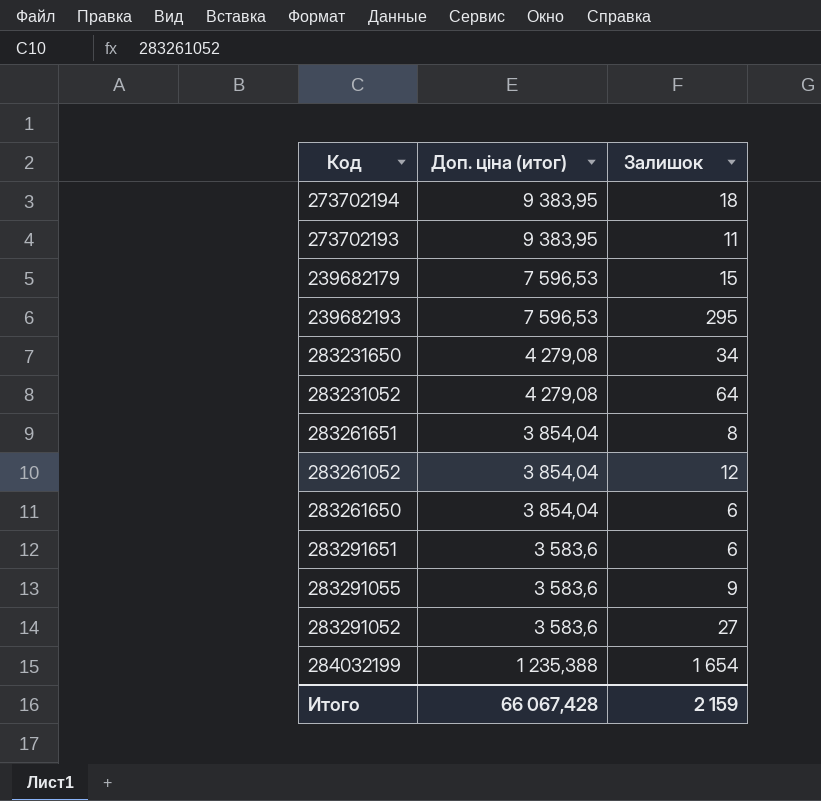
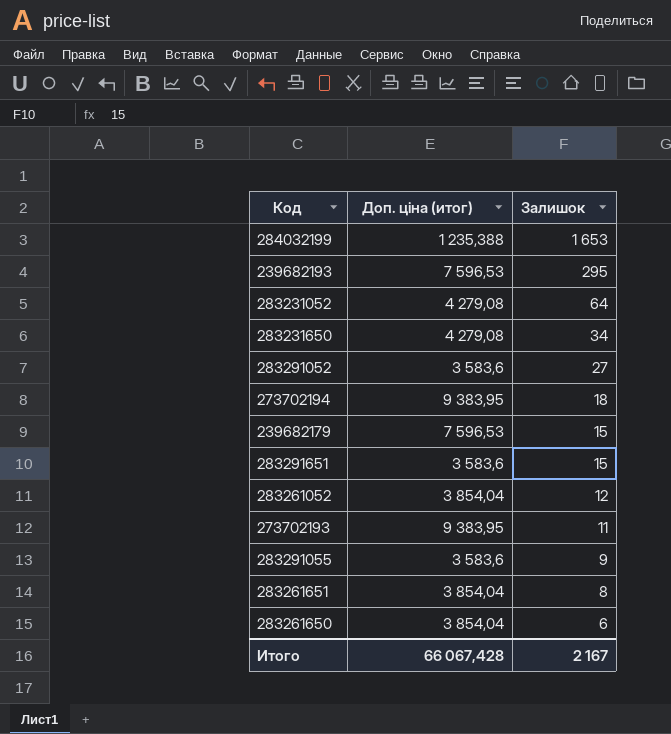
row order: Доп. ціна (итог) descending -> Залишок descending
284032199 | Залишок: 1 654 -> 1 653
283291651 | Залишок: 6 -> 15
Итого | Залишок: 2 159 -> 2 167

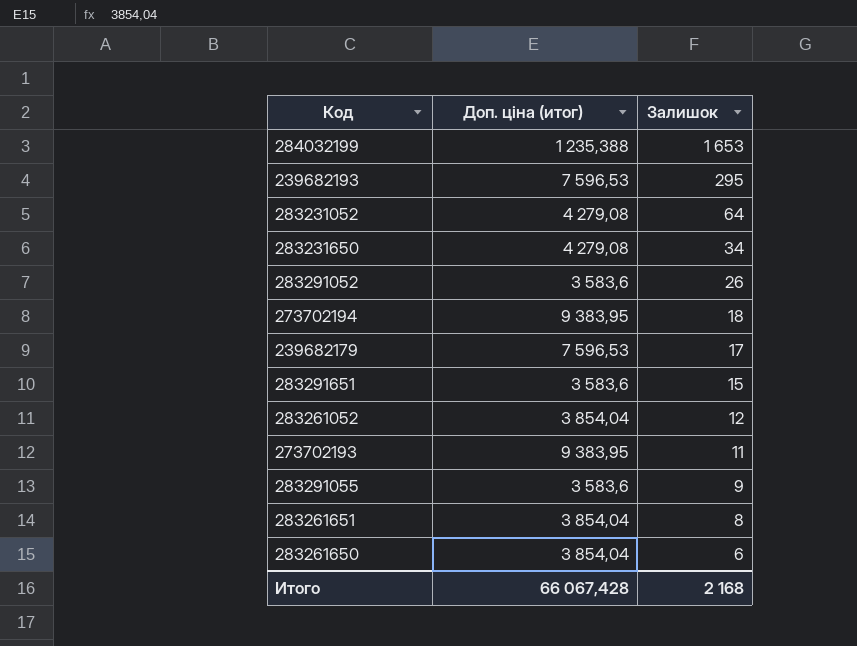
283291052 | Залишок: 27 -> 26
239682179 | Залишок: 15 -> 17
Итого | Залишок: 2 167 -> 2 168

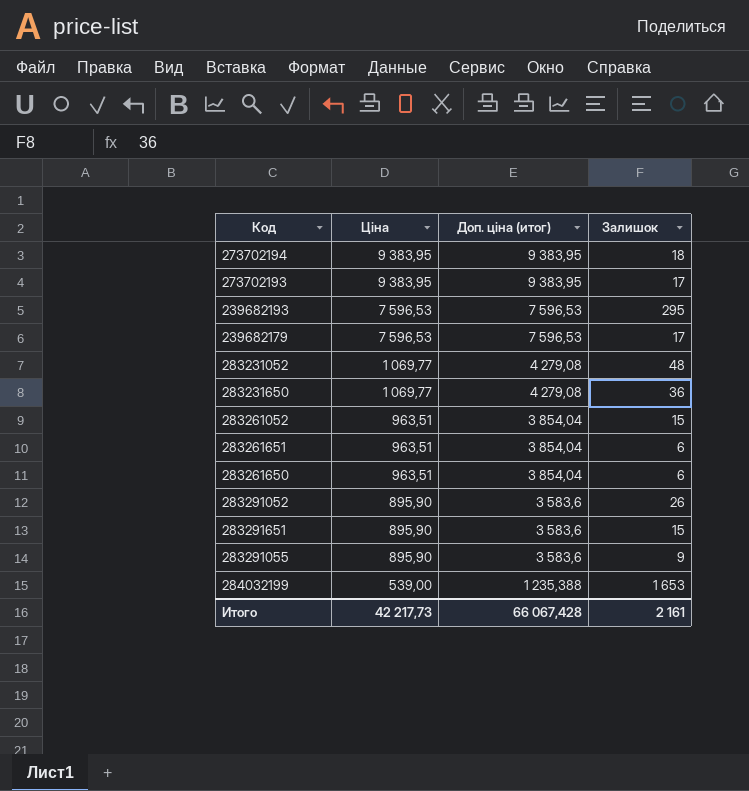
row order: Залишок descending -> Ціна descending
column Ціна | position: none -> 2
273702193 | Залишок: 11 -> 17
283231052 | Залишок: 64 -> 48
283231650 | Залишок: 34 -> 36
283261052 | Залишок: 12 -> 15
283261651 | Залишок: 8 -> 6
Итого | Залишок: 2 168 -> 2 161

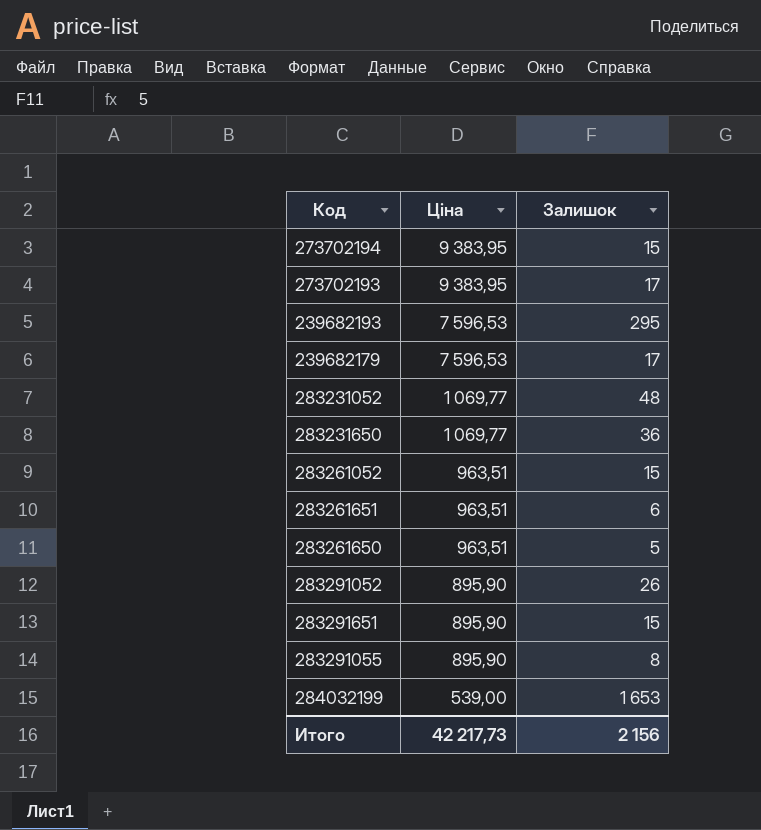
column Доп. ціна (итог) | position: 3 -> none
273702194 | Залишок: 18 -> 15
283261650 | Залишок: 6 -> 5
283291055 | Залишок: 9 -> 8
Итого | Залишок: 2 161 -> 2 156

